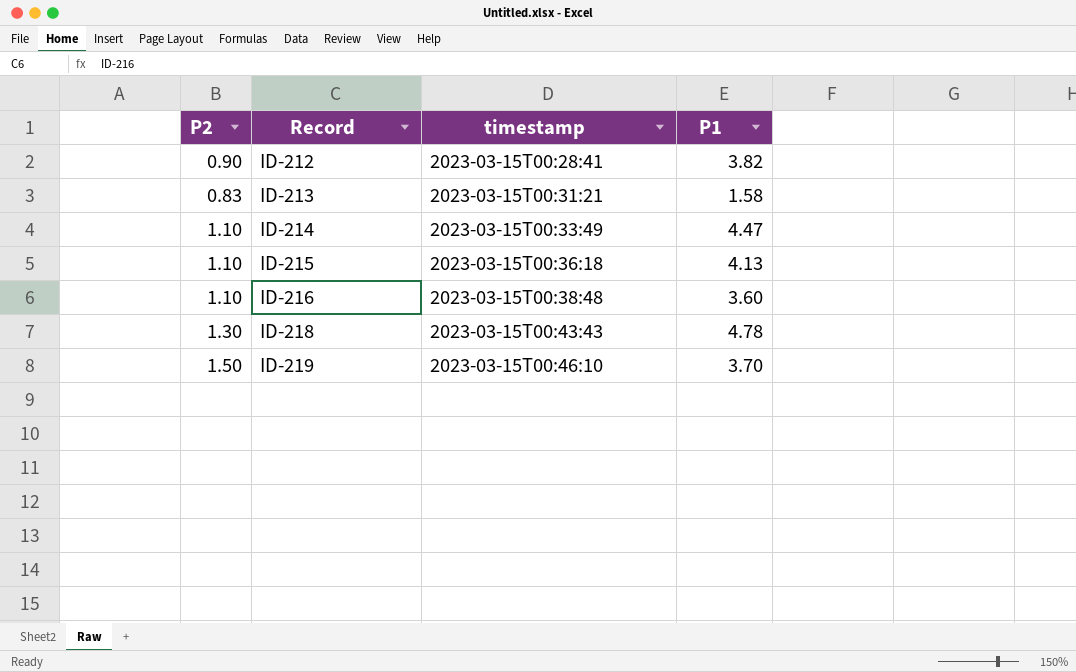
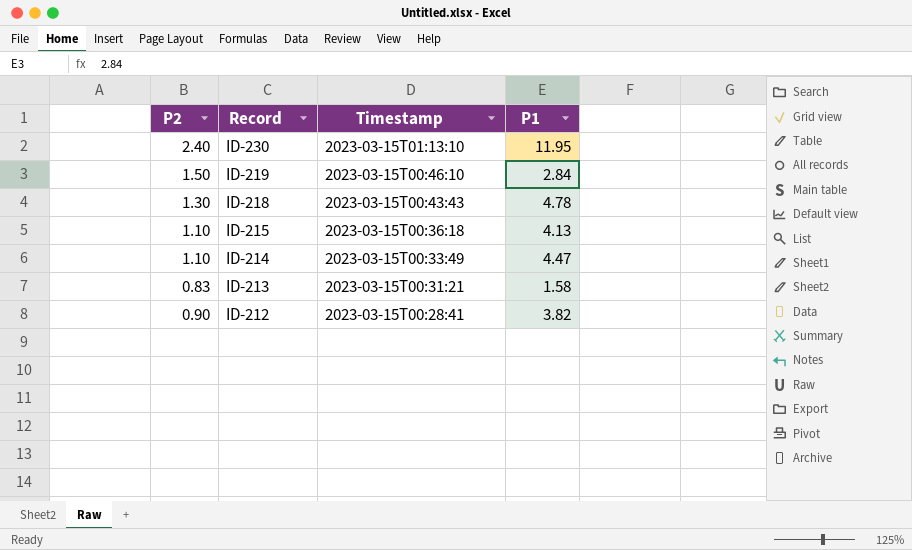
row order: Record ascending -> Record descending
column name: timestamp -> Timestamp
row ID-216: 1.10 | 2023-03-15T00:38:48 | 3.60 -> none
row ID-230: none -> 2.40 | 2023-03-15T01:13:10 | 11.95
ID-219 | P1: 3.70 -> 2.84

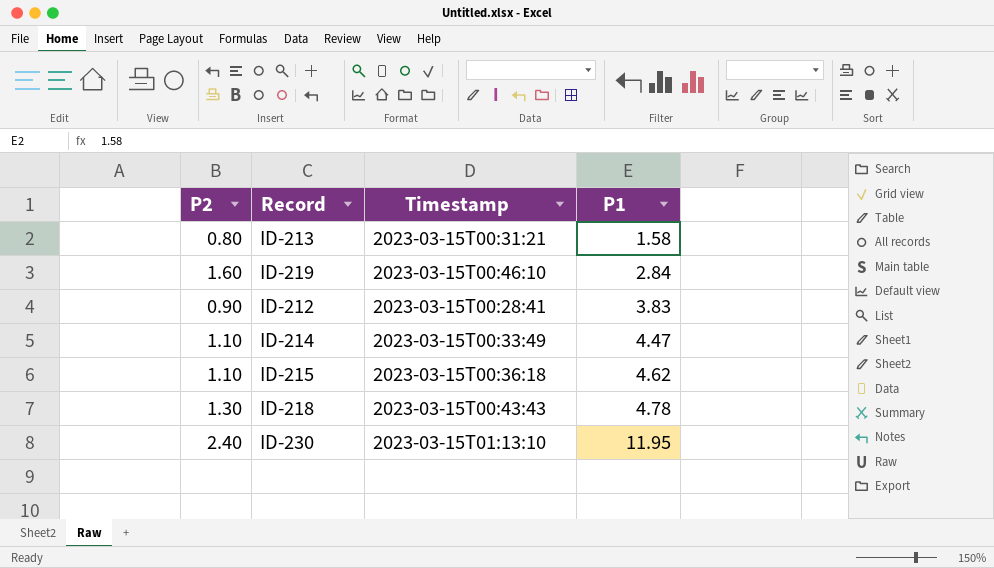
row order: Record descending -> P1 ascending
ID-213 | P2: 0.83 -> 0.80
ID-219 | P2: 1.50 -> 1.60
ID-212 | P1: 3.82 -> 3.83
ID-215 | P1: 4.13 -> 4.62

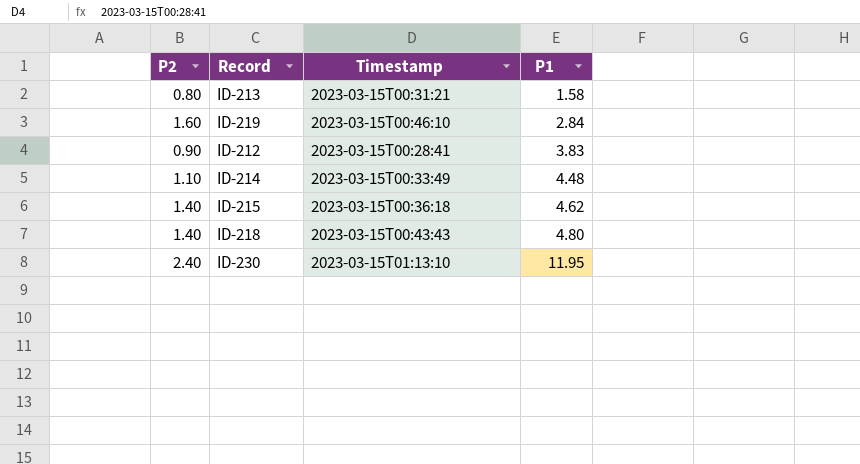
ID-214 | P1: 4.47 -> 4.48
ID-215 | P2: 1.10 -> 1.40
ID-218 | P2: 1.30 -> 1.40
ID-218 | P1: 4.78 -> 4.80

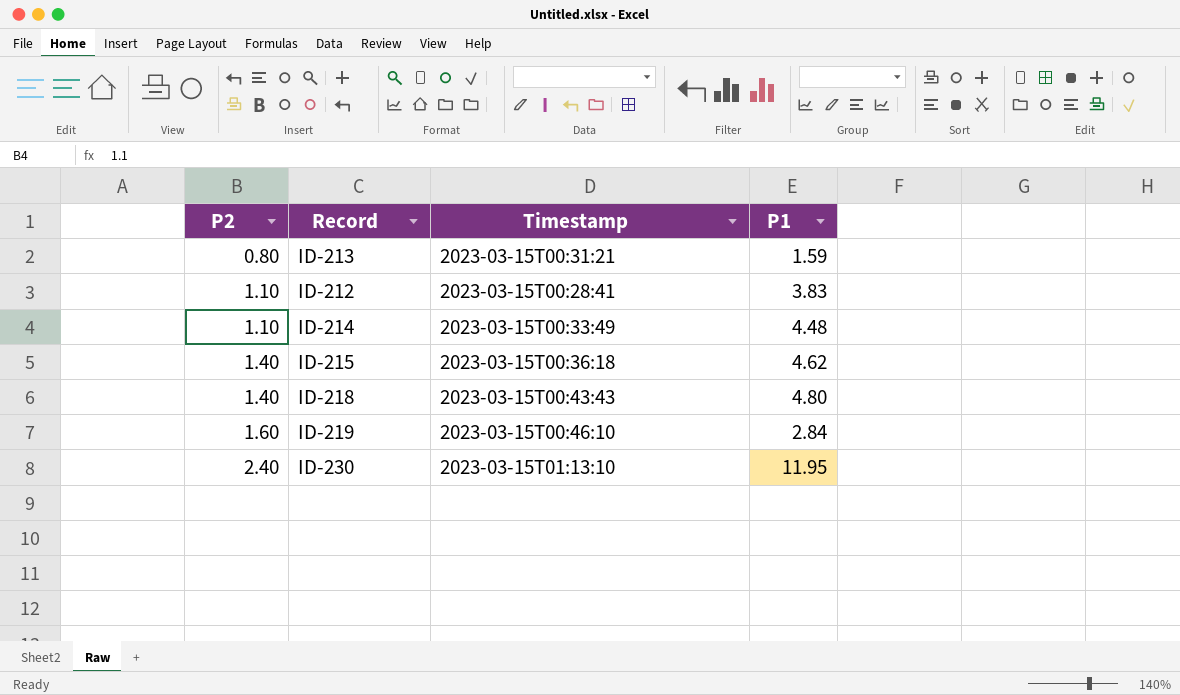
row order: P1 ascending -> P2 ascending
ID-213 | P1: 1.58 -> 1.59
ID-212 | P2: 0.90 -> 1.10

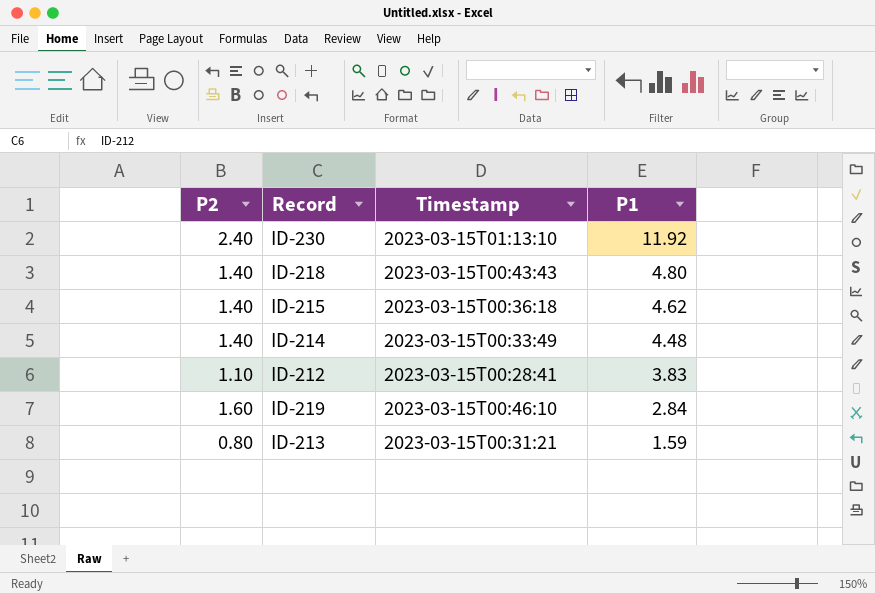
row order: P2 ascending -> P1 descending
ID-230 | P1: 11.95 -> 11.92
ID-214 | P2: 1.10 -> 1.40

